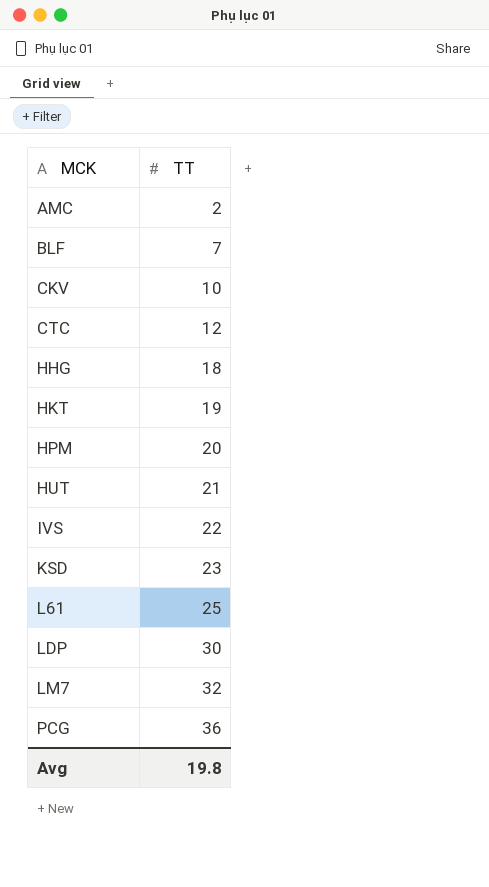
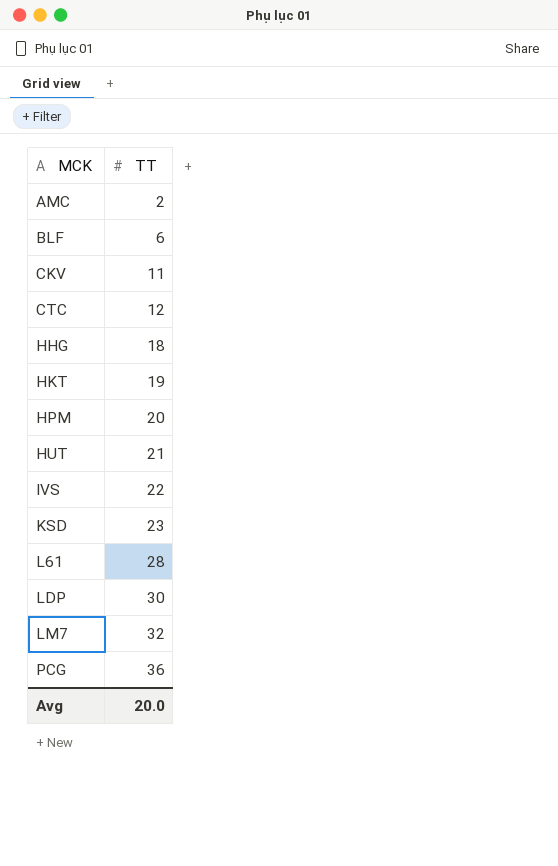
BLF | TT: 7 -> 6
CKV | TT: 10 -> 11
L61 | TT: 25 -> 28
Avg | TT: 19.8 -> 20.0

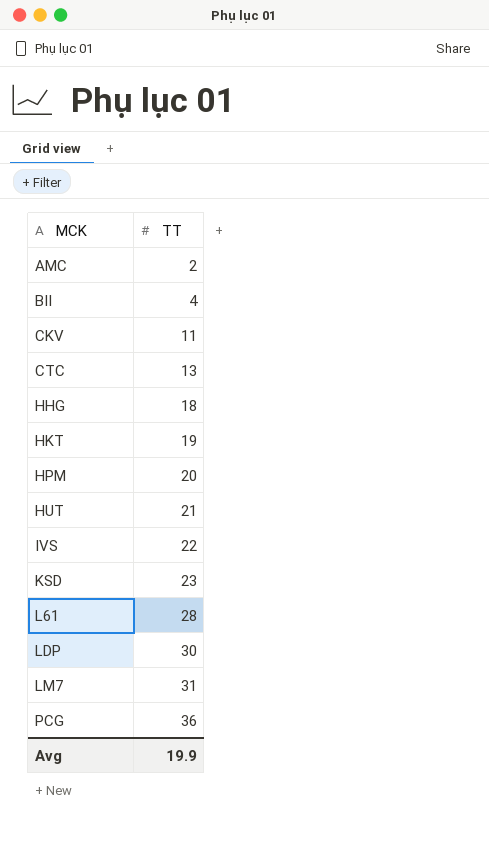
row BLF: 6 -> none
row BII: none -> 4
CTC | TT: 12 -> 13
LM7 | TT: 32 -> 31
Avg | TT: 20.0 -> 19.9

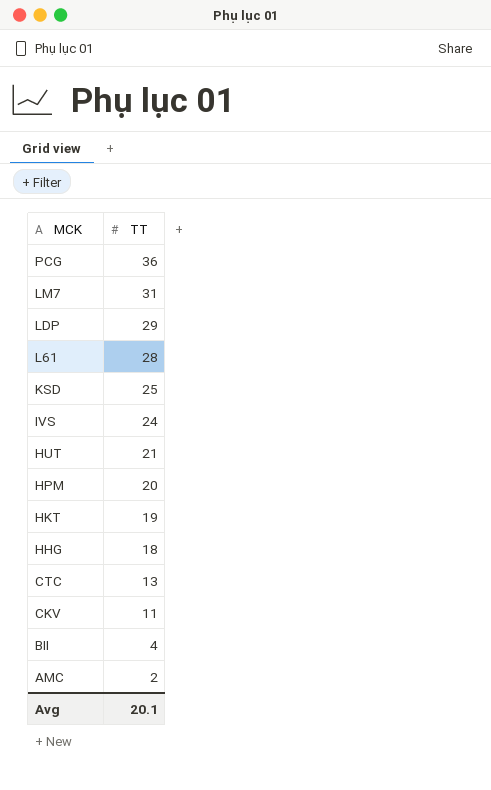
row order: MCK ascending -> MCK descending
LDP | TT: 30 -> 29
KSD | TT: 23 -> 25
IVS | TT: 22 -> 24
Avg | TT: 19.9 -> 20.1

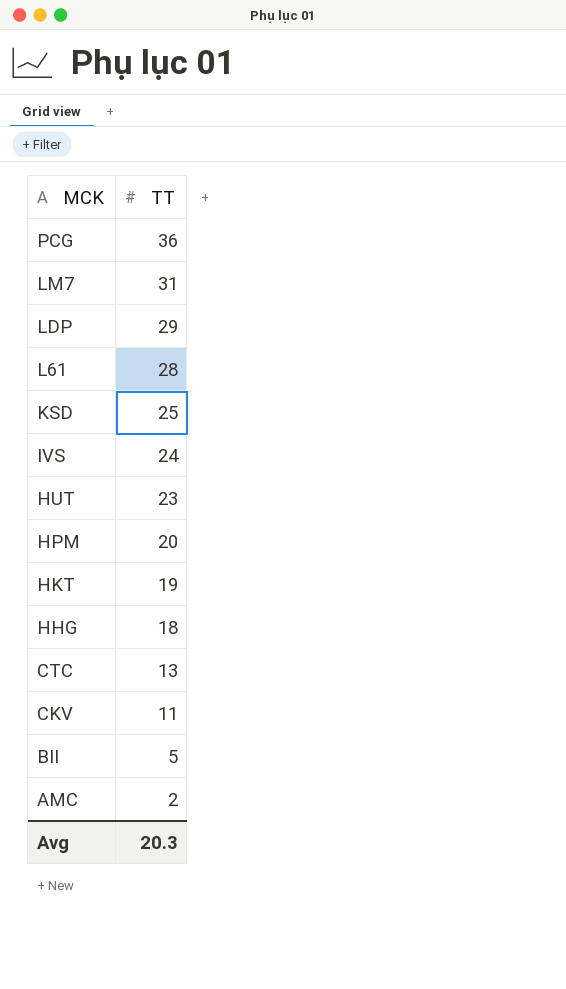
HUT | TT: 21 -> 23
BII | TT: 4 -> 5
Avg | TT: 20.1 -> 20.3

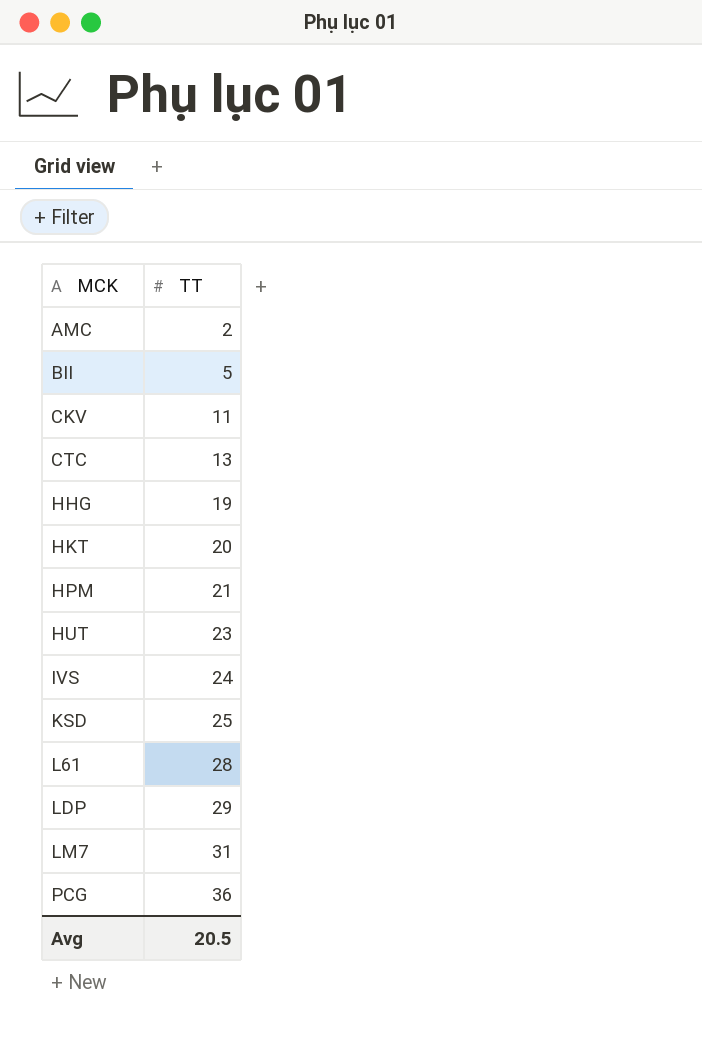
row order: MCK descending -> MCK ascending
HHG | TT: 18 -> 19
HKT | TT: 19 -> 20
HPM | TT: 20 -> 21
Avg | TT: 20.3 -> 20.5

